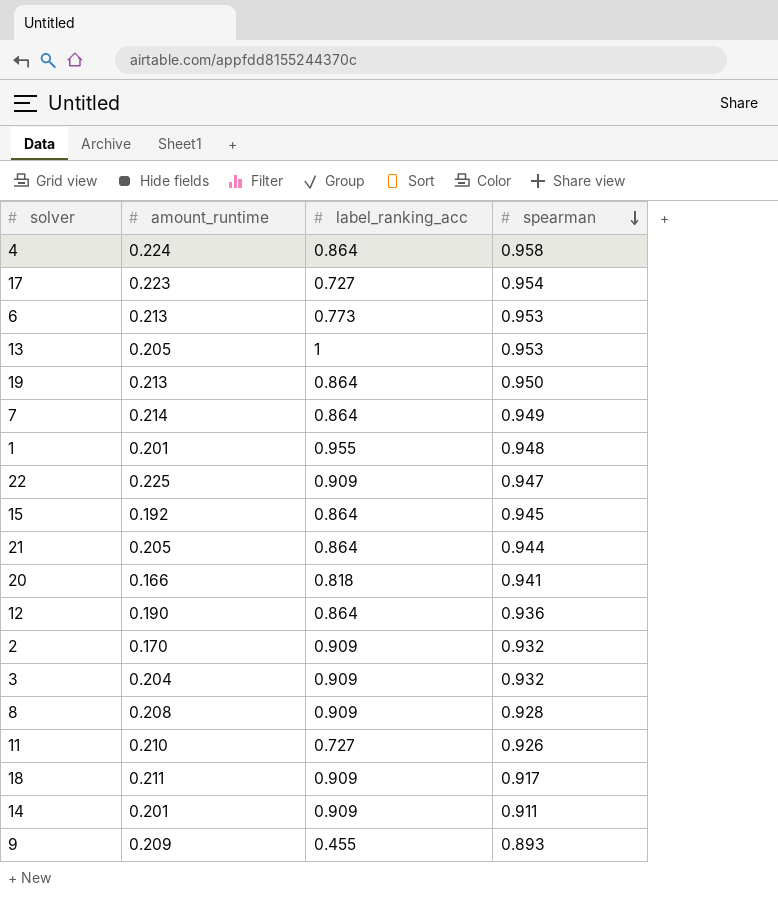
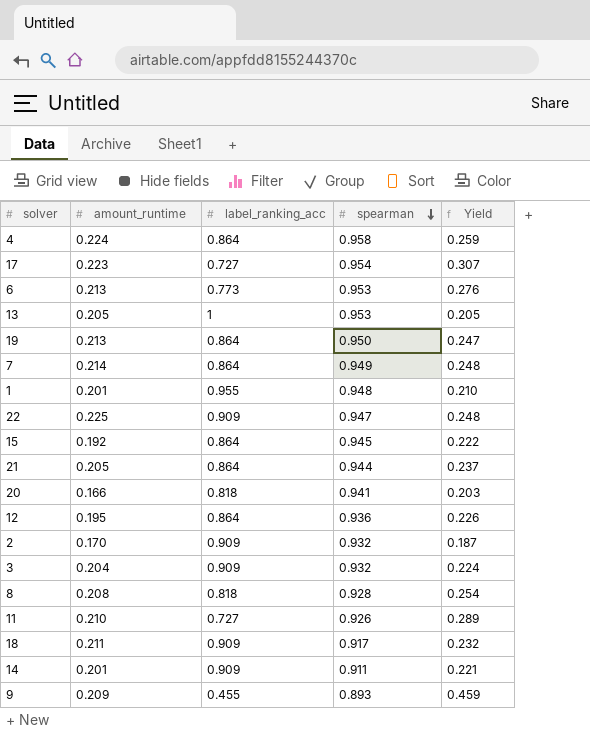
column Yield | formula: none -> [amount_runtime] / [label_ranking_acc]
12 | amount_runtime: 0.190 -> 0.195
8 | label_ranking_acc: 0.909 -> 0.818

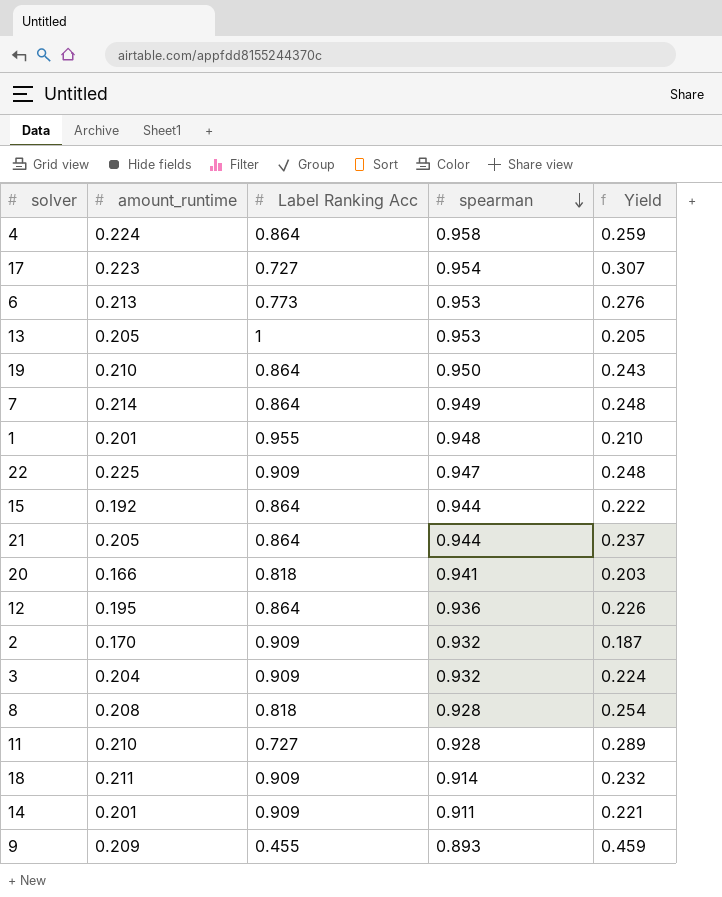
column name: label_ranking_acc -> Label Ranking Acc
19 | amount_runtime: 0.213 -> 0.210
19 | Yield: 0.247 -> 0.243
15 | spearman: 0.945 -> 0.944
11 | spearman: 0.926 -> 0.928
18 | spearman: 0.917 -> 0.914

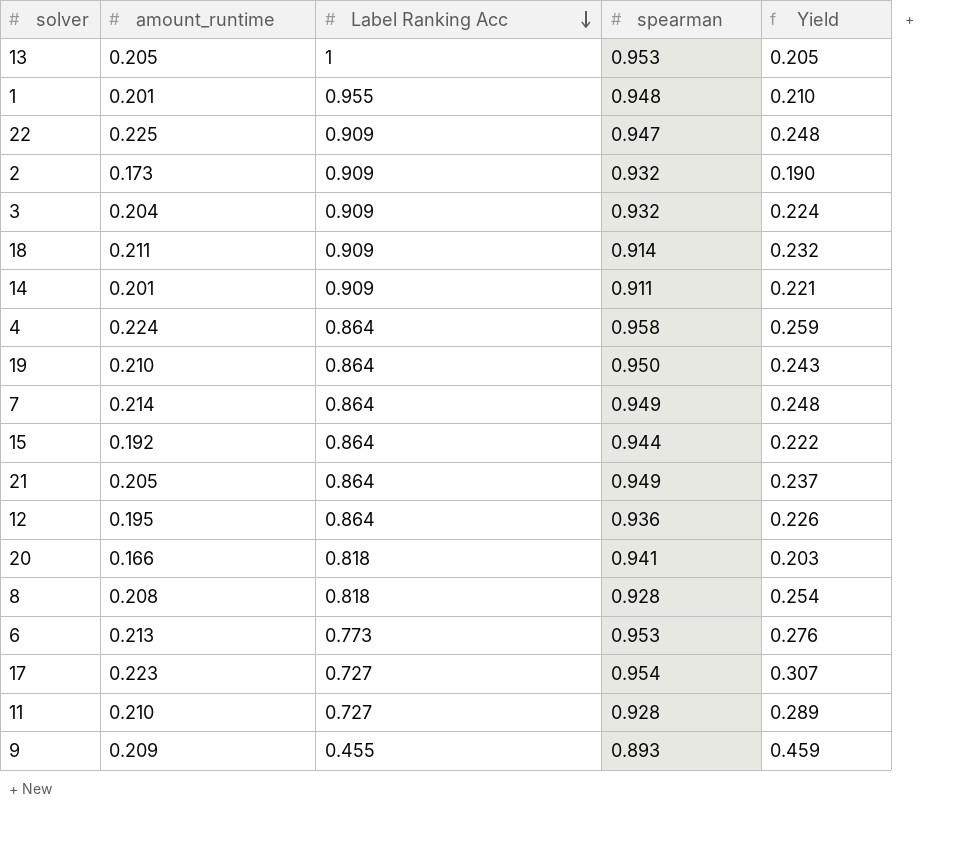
row order: spearman descending -> Label Ranking Acc descending
2 | amount_runtime: 0.170 -> 0.173
2 | Yield: 0.187 -> 0.190
21 | spearman: 0.944 -> 0.949

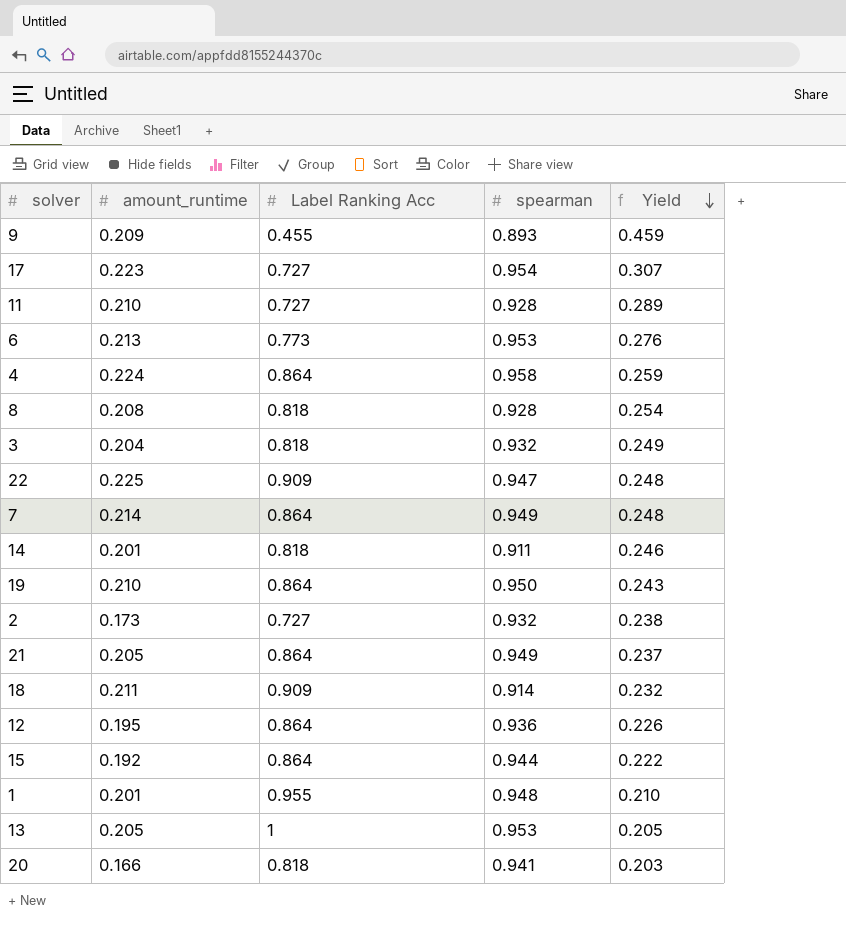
row order: Label Ranking Acc descending -> Yield descending
3 | Label Ranking Acc: 0.909 -> 0.818
3 | Yield: 0.224 -> 0.249
14 | Label Ranking Acc: 0.909 -> 0.818
14 | Yield: 0.221 -> 0.246
2 | Label Ranking Acc: 0.909 -> 0.727
2 | Yield: 0.190 -> 0.238

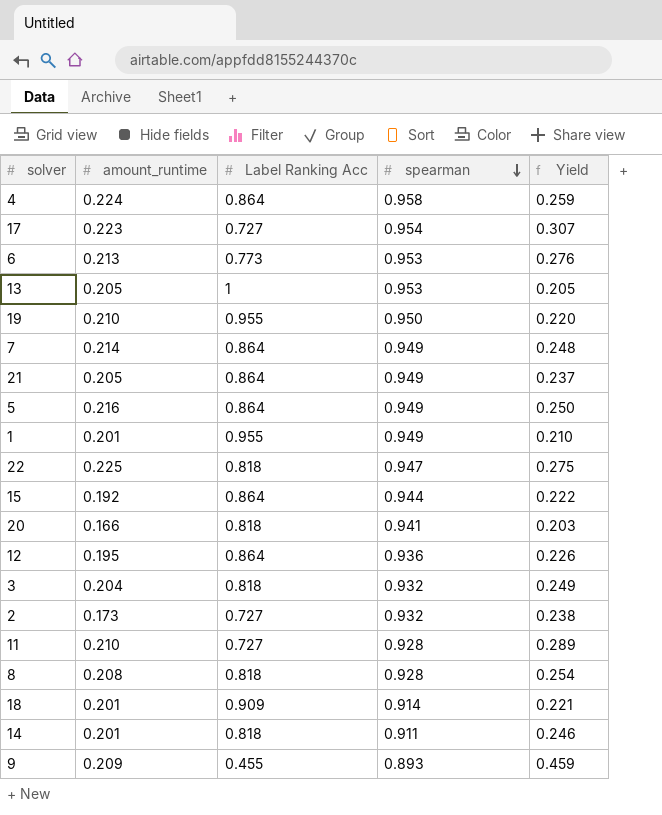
row order: Yield descending -> spearman descending
19 | Label Ranking Acc: 0.864 -> 0.955
19 | Yield: 0.243 -> 0.220
row 5: none -> 0.216 | 0.864 | 0.949 | 0.250
1 | spearman: 0.948 -> 0.949
22 | Label Ranking Acc: 0.909 -> 0.818
22 | Yield: 0.248 -> 0.275
18 | amount_runtime: 0.211 -> 0.201
18 | Yield: 0.232 -> 0.221

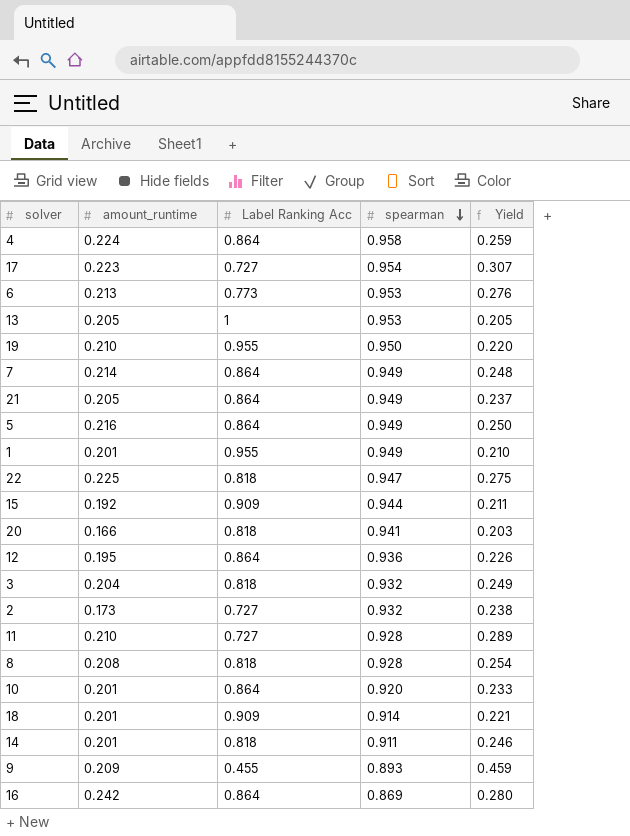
15 | Label Ranking Acc: 0.864 -> 0.909
15 | Yield: 0.222 -> 0.211
row 10: none -> 0.201 | 0.864 | 0.920 | 0.233
row 16: none -> 0.242 | 0.864 | 0.869 | 0.280

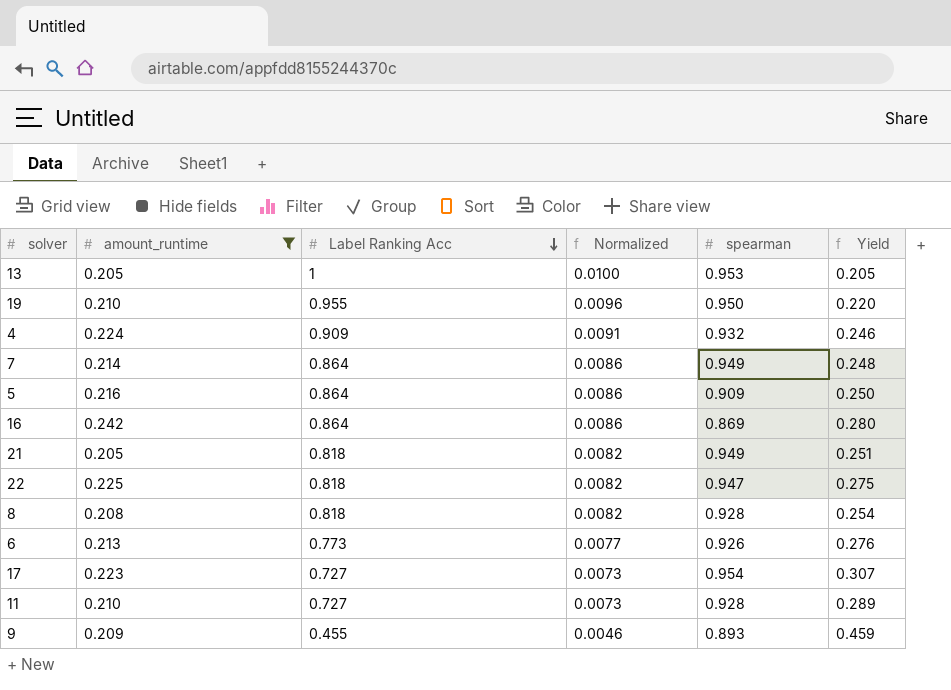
filter: none -> amount_runtime >= 0.205
row order: spearman descending -> Label Ranking Acc descending
column Normalized | formula: none -> [Label Ranking Acc] * 0.01
4 | Label Ranking Acc: 0.864 -> 0.909
4 | spearman: 0.958 -> 0.932
4 | Yield: 0.259 -> 0.246
5 | spearman: 0.949 -> 0.909
21 | Label Ranking Acc: 0.864 -> 0.818
21 | Yield: 0.237 -> 0.251
6 | spearman: 0.953 -> 0.926

